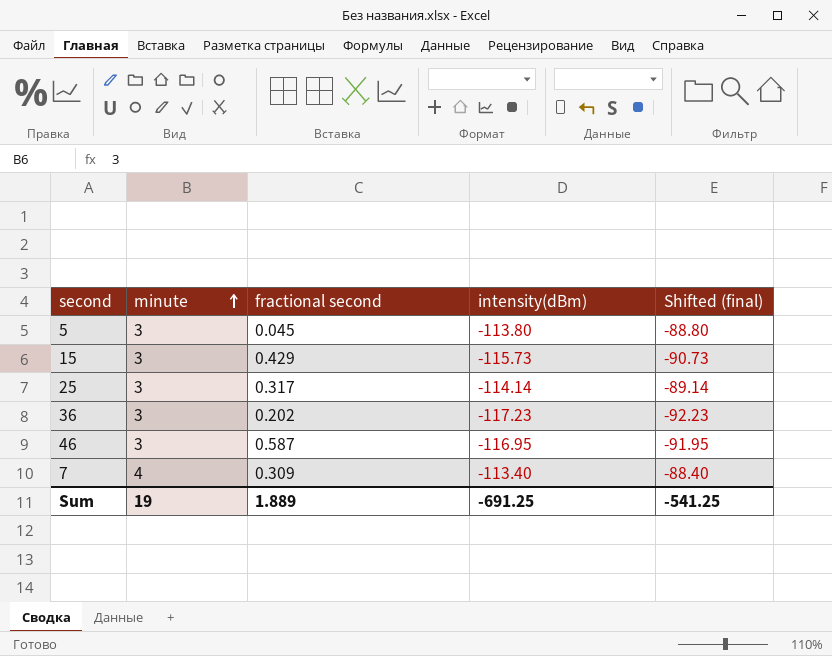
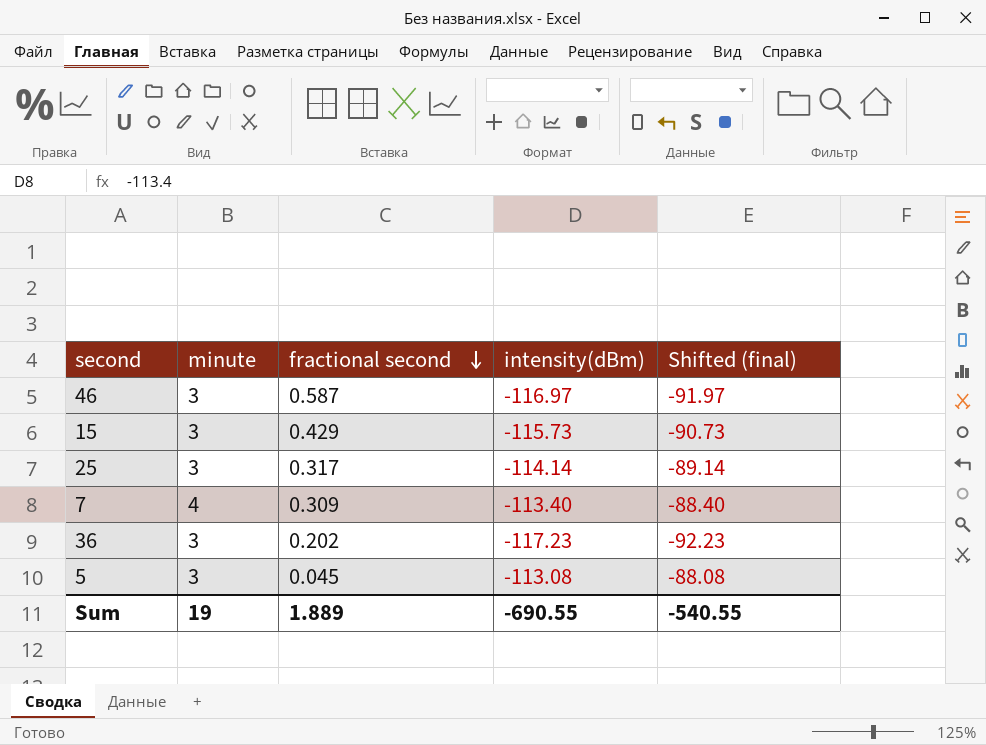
row order: minute ascending -> fractional second descending
46 | intensity(dBm): -116.95 -> -116.97
46 | Shifted (final): -91.95 -> -91.97
5 | intensity(dBm): -113.80 -> -113.08
5 | Shifted (final): -88.80 -> -88.08
Sum | intensity(dBm): -691.25 -> -690.55
Sum | Shifted (final): -541.25 -> -540.55

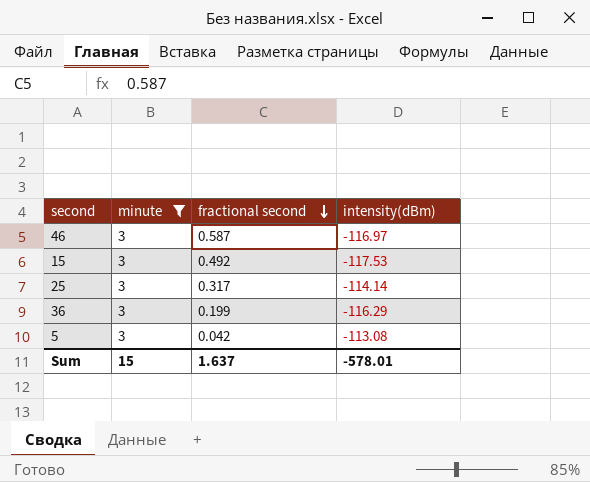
filter: none -> minute = 3
column Shifted (final) | formula: [intensity(dBm)] + 25 -> none
15 | fractional second: 0.429 -> 0.492
15 | intensity(dBm): -115.73 -> -117.53
36 | fractional second: 0.202 -> 0.199
36 | intensity(dBm): -117.23 -> -116.29
5 | fractional second: 0.045 -> 0.042
Sum | minute: 19 -> 15
Sum | fractional second: 1.889 -> 1.637
Sum | intensity(dBm): -690.55 -> -578.01

